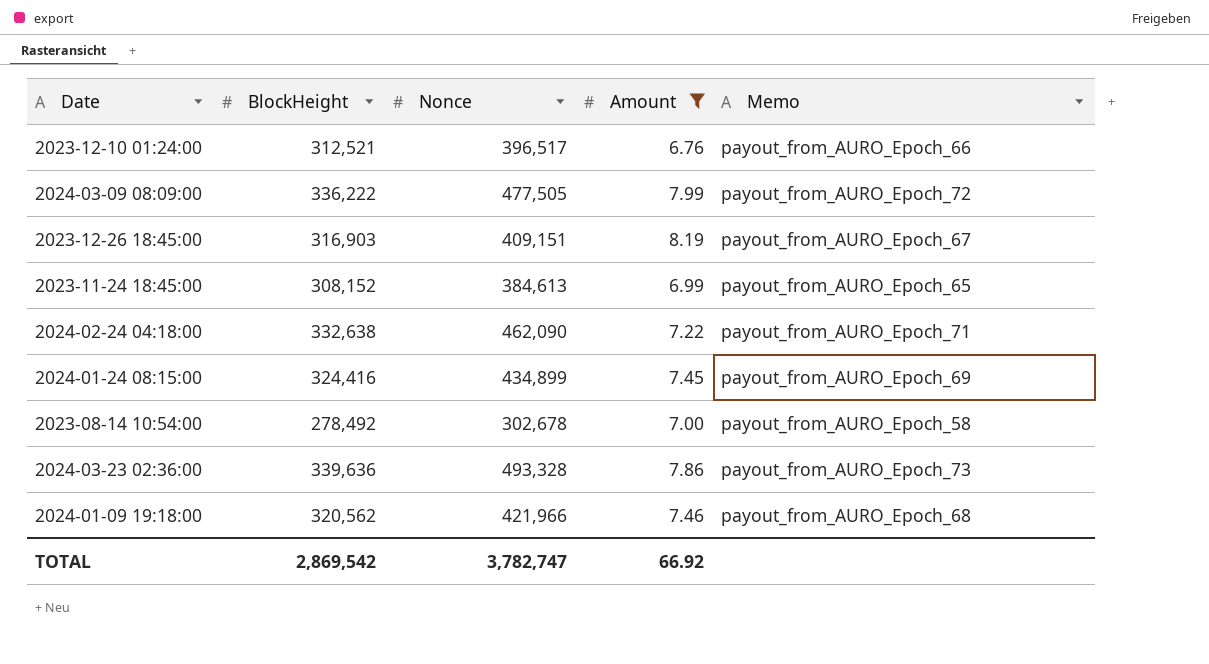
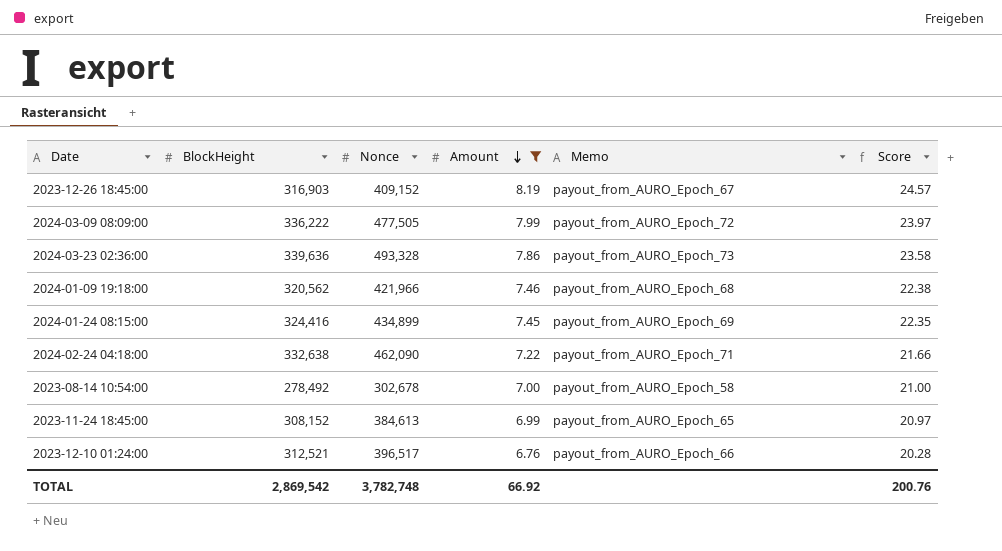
row order: none -> Amount descending
column Score | formula: none -> [Amount] * 3
2023-12-26 18:45:00 | Nonce: 409,151 -> 409,152
TOTAL | Nonce: 3,782,747 -> 3,782,748

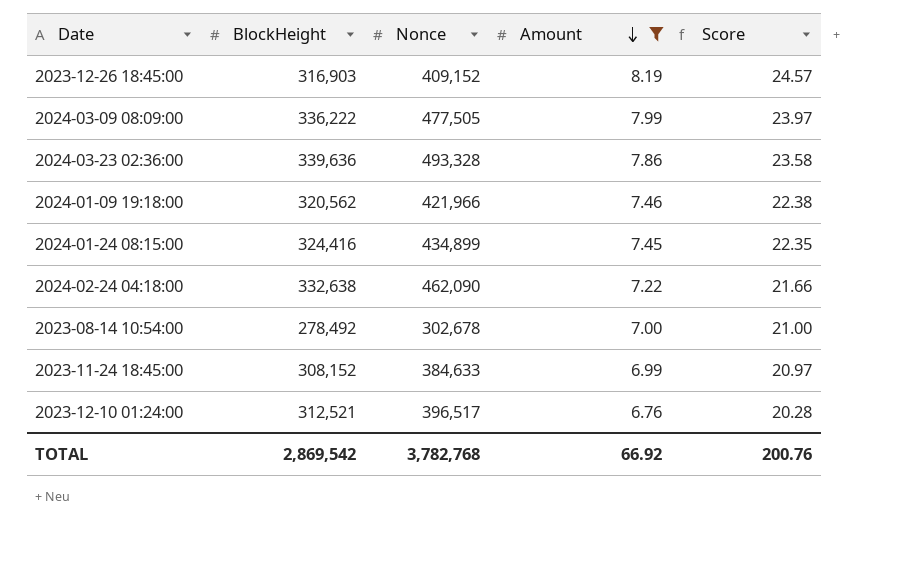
column Memo | position: 5 -> none
2023-11-24 18:45:00 | Nonce: 384,613 -> 384,633
TOTAL | Nonce: 3,782,748 -> 3,782,768

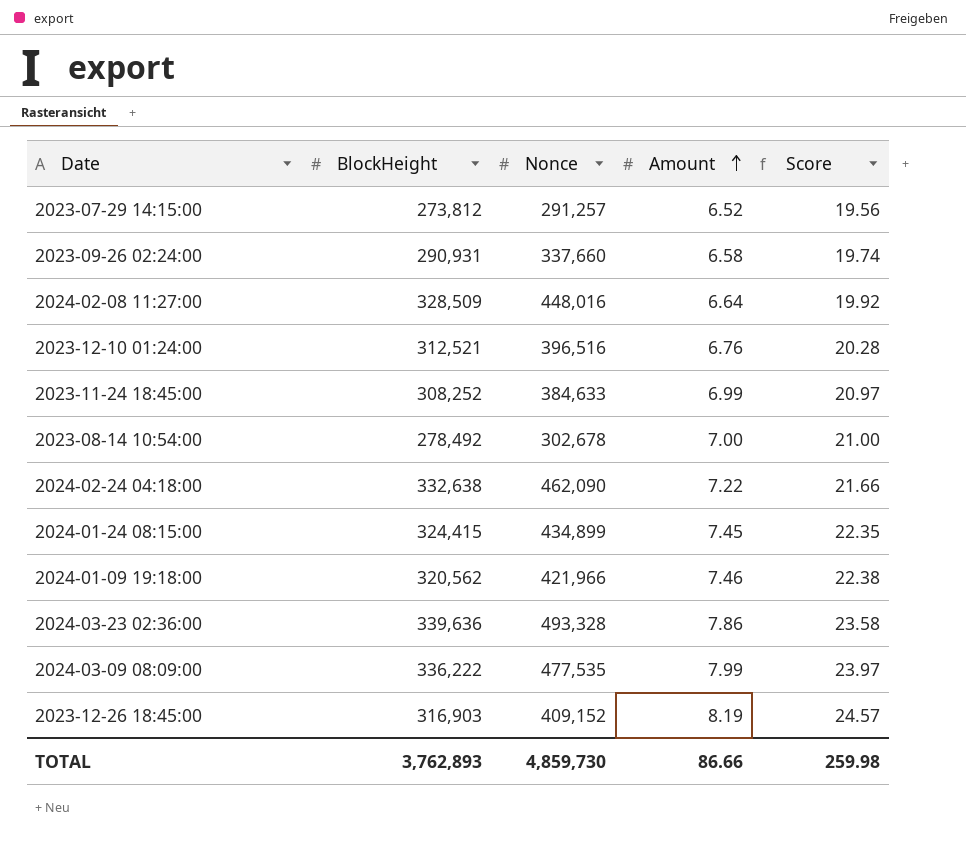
filter: Amount >= 6.76 -> none
row order: Amount descending -> Amount ascending
2023-12-10 01:24:00 | Nonce: 396,517 -> 396,516
2023-11-24 18:45:00 | BlockHeight: 308,152 -> 308,252
2024-01-24 08:15:00 | BlockHeight: 324,416 -> 324,415
2024-03-09 08:09:00 | Nonce: 477,505 -> 477,535
TOTAL | BlockHeight: 2,869,542 -> 3,762,893
TOTAL | Nonce: 3,782,768 -> 4,859,730
TOTAL | Amount: 66.92 -> 86.66
TOTAL | Score: 200.76 -> 259.98

